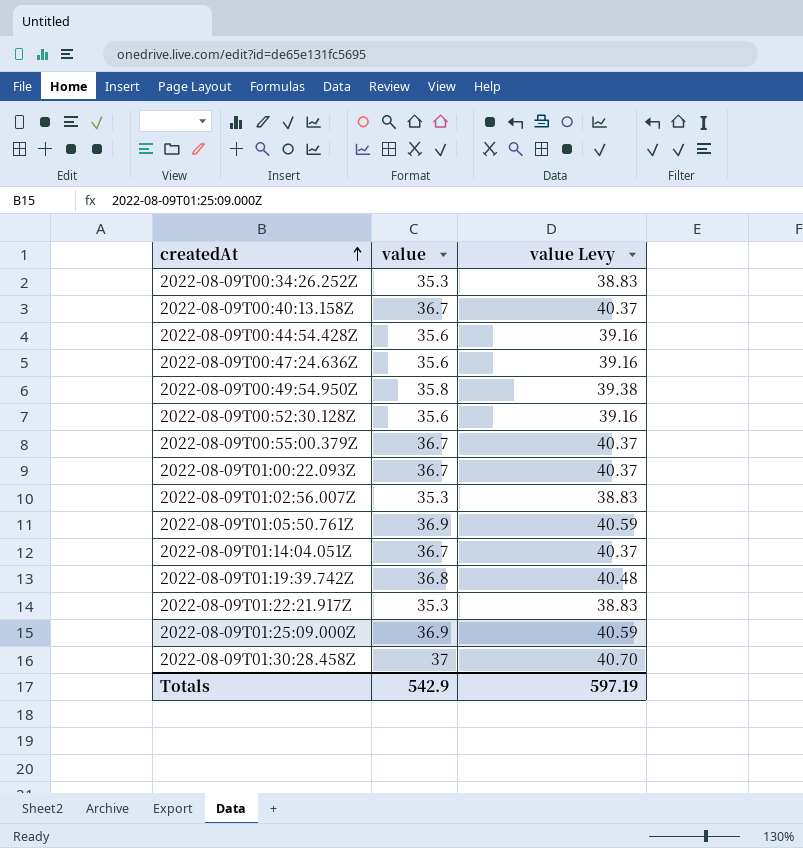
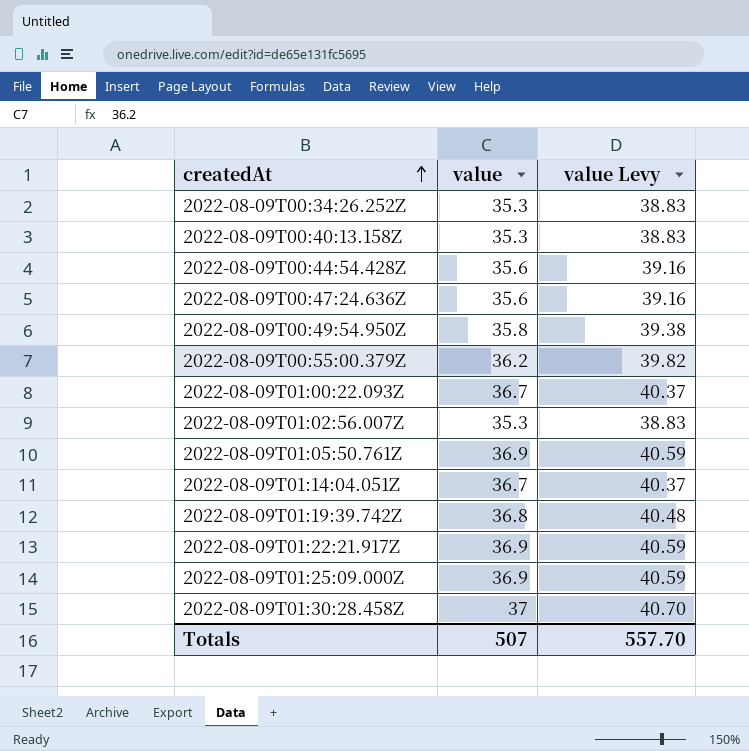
row 2022-08-09T00:52:30.128Z: 35.6 | 39.16 -> none
2022-08-09T00:40:13.158Z | value: 36.7 -> 35.3
2022-08-09T00:40:13.158Z | value Levy: 40.37 -> 38.83
2022-08-09T00:55:00.379Z | value: 36.7 -> 36.2
2022-08-09T00:55:00.379Z | value Levy: 40.37 -> 39.82
2022-08-09T01:22:21.917Z | value: 35.3 -> 36.9
2022-08-09T01:22:21.917Z | value Levy: 38.83 -> 40.59
Totals | value: 542.9 -> 507
Totals | value Levy: 597.19 -> 557.70

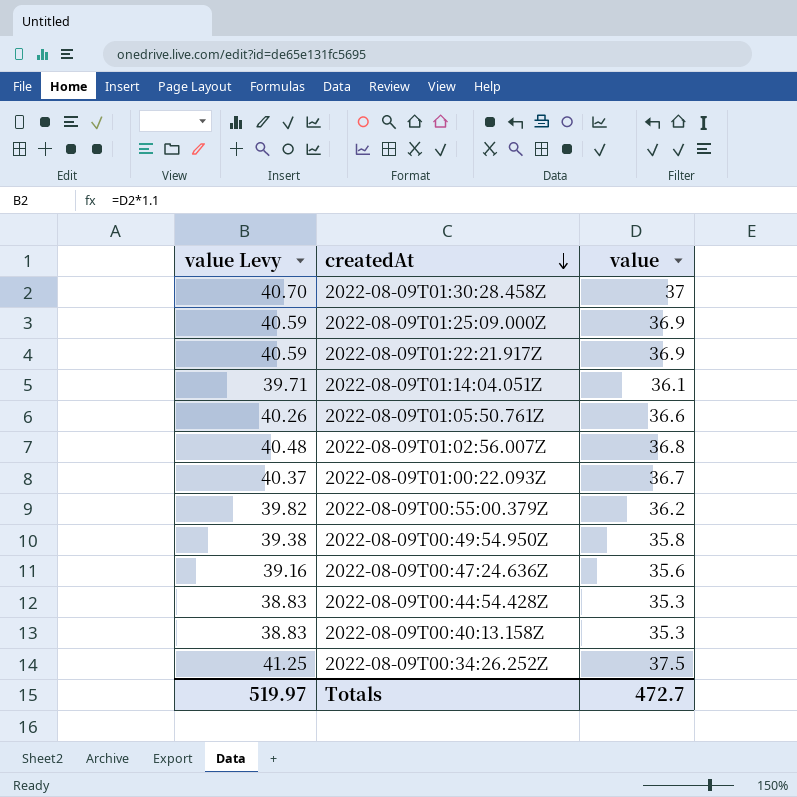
row order: createdAt ascending -> createdAt descending
column value Levy | position: 3 -> 1
row 2022-08-09T01:19:39.742Z: 36.8 | 40.48 -> none
2022-08-09T01:14:04.051Z | value Levy: 40.37 -> 39.71
2022-08-09T01:14:04.051Z | value: 36.7 -> 36.1
2022-08-09T01:05:50.761Z | value Levy: 40.59 -> 40.26
2022-08-09T01:05:50.761Z | value: 36.9 -> 36.6
2022-08-09T01:02:56.007Z | value Levy: 38.83 -> 40.48
2022-08-09T01:02:56.007Z | value: 35.3 -> 36.8
2022-08-09T00:44:54.428Z | value Levy: 39.16 -> 38.83
2022-08-09T00:44:54.428Z | value: 35.6 -> 35.3
2022-08-09T00:34:26.252Z | value Levy: 38.83 -> 41.25
2022-08-09T00:34:26.252Z | value: 35.3 -> 37.5
Totals | value Levy: 557.70 -> 519.97
Totals | value: 507 -> 472.7

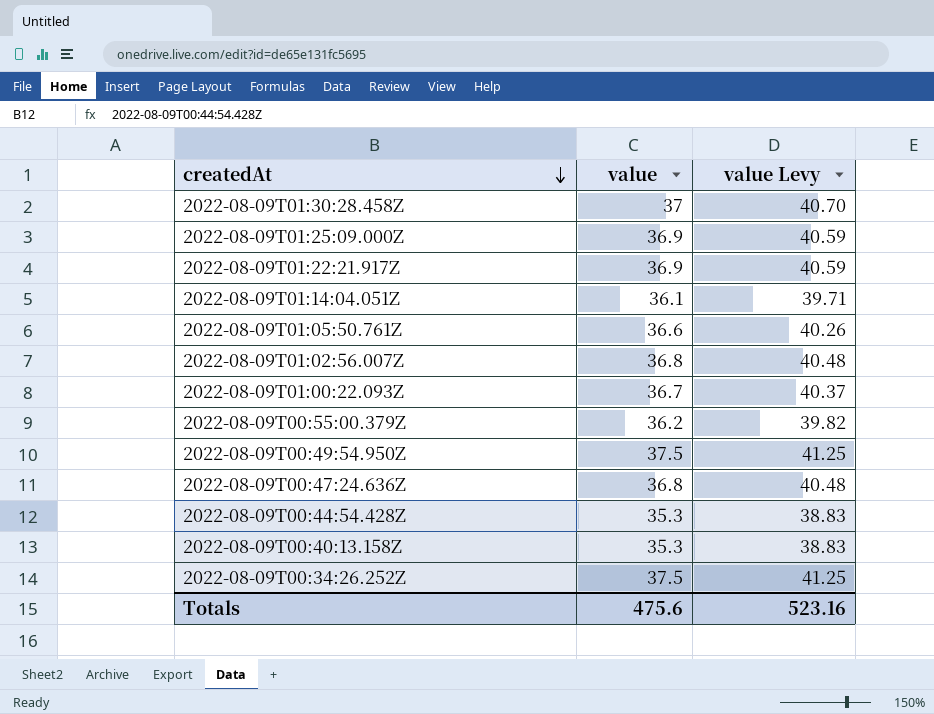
column value Levy | position: 1 -> 3
2022-08-09T00:49:54.950Z | value: 35.8 -> 37.5
2022-08-09T00:49:54.950Z | value Levy: 39.38 -> 41.25
2022-08-09T00:47:24.636Z | value: 35.6 -> 36.8
2022-08-09T00:47:24.636Z | value Levy: 39.16 -> 40.48
Totals | value: 472.7 -> 475.6
Totals | value Levy: 519.97 -> 523.16

